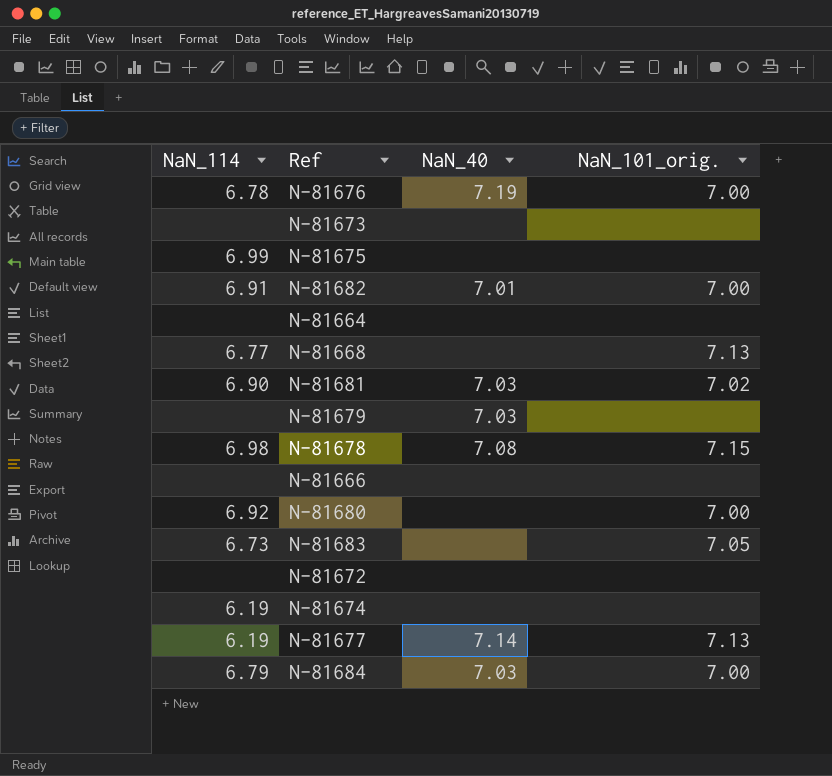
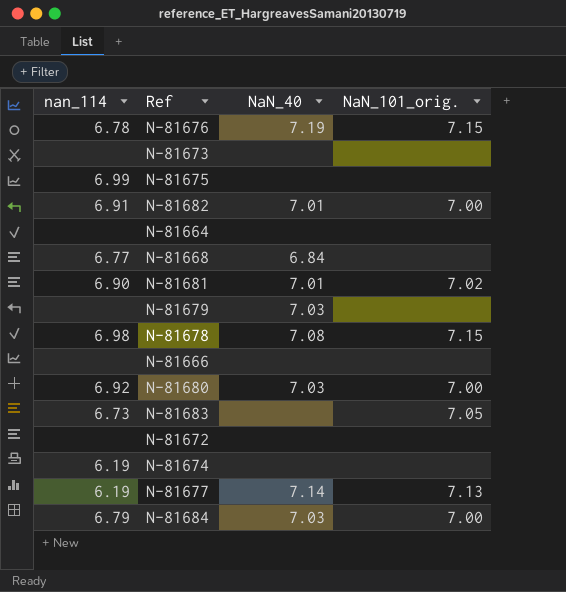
column name: NaN_114 -> nan_114
N-81676 | NaN_101_orig.: 7.00 -> 7.15
N-81668 | NaN_40: none -> 6.84
N-81668 | NaN_101_orig.: 7.13 -> none
N-81681 | NaN_40: 7.03 -> 7.01
N-81680 | NaN_40: none -> 7.03

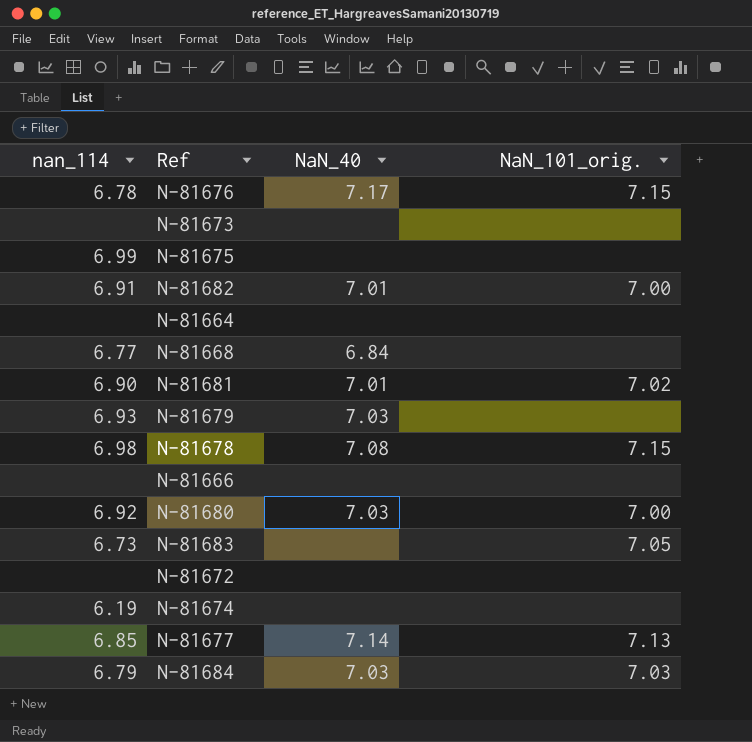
N-81676 | NaN_40: 7.19 -> 7.17
N-81679 | nan_114: none -> 6.93
N-81677 | nan_114: 6.19 -> 6.85
N-81684 | NaN_101_orig.: 7.00 -> 7.03

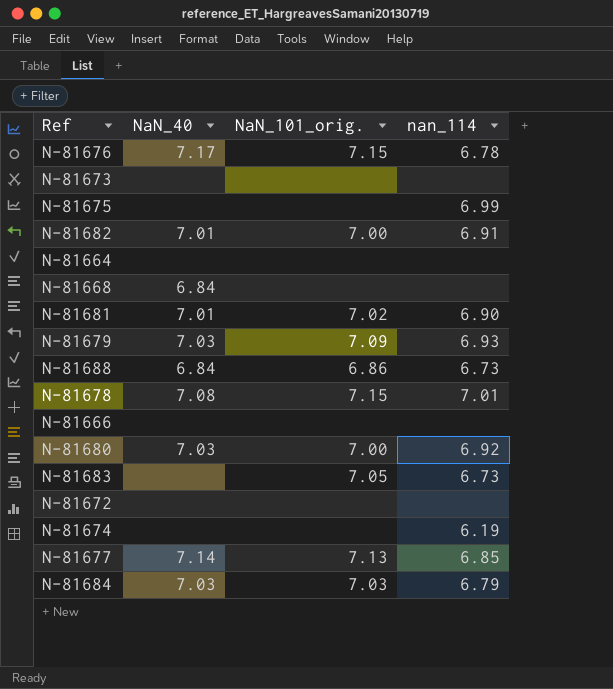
column nan_114 | position: 1 -> 4
N-81668 | nan_114: 6.77 -> none
N-81679 | NaN_101_orig.: none -> 7.09
row N-81688: none -> 6.84 | 6.86 | 6.73
N-81678 | nan_114: 6.98 -> 7.01

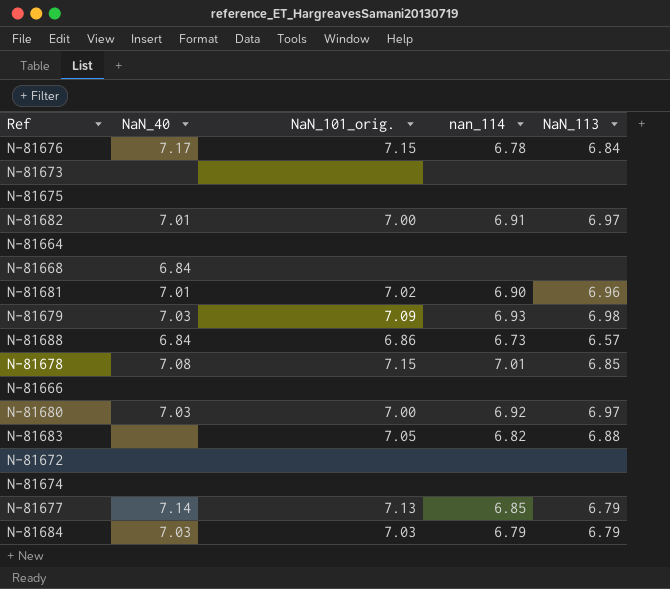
column NaN_113 | position: none -> 5
N-81675 | nan_114: 6.99 -> none
N-81683 | nan_114: 6.73 -> 6.82
N-81674 | nan_114: 6.19 -> none

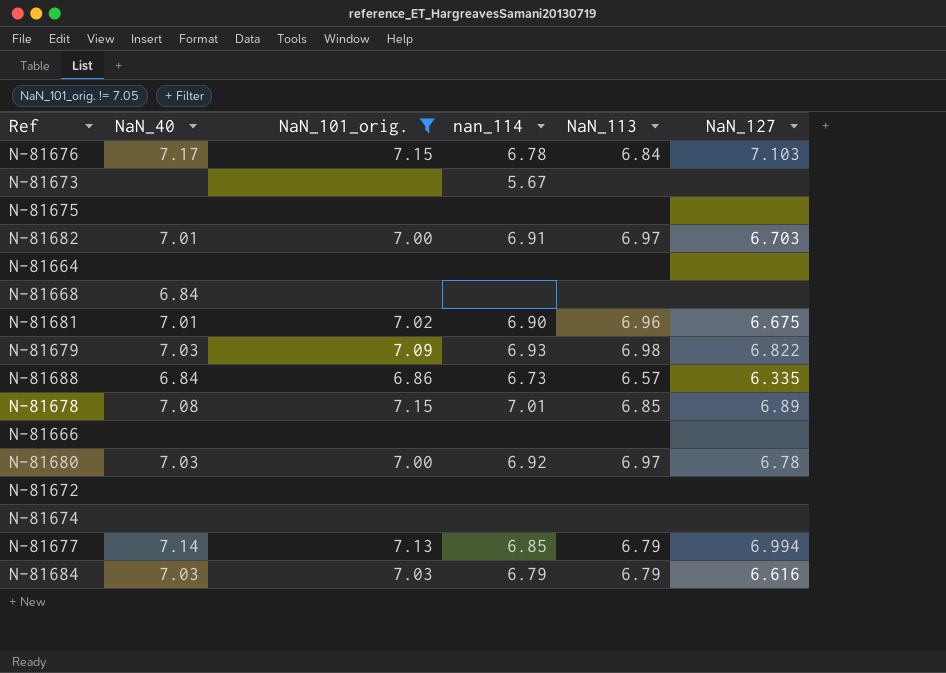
filter: none -> NaN_101_orig. != 7.05
column NaN_127 | position: none -> 6
N-81673 | nan_114: none -> 5.67

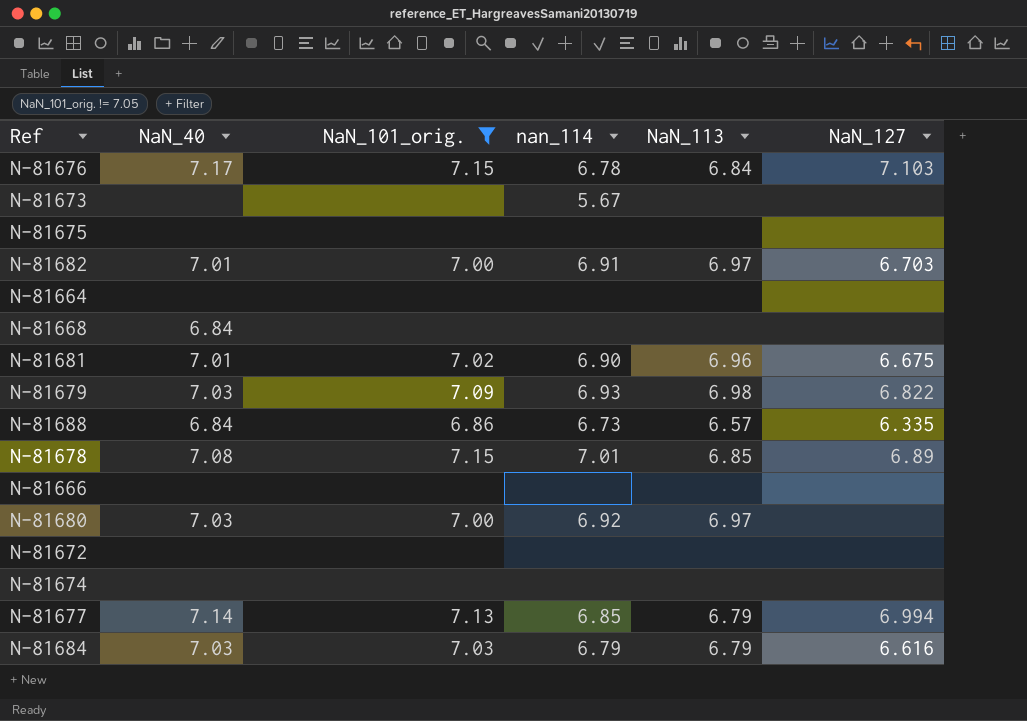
N-81680 | NaN_127: 6.78 -> none

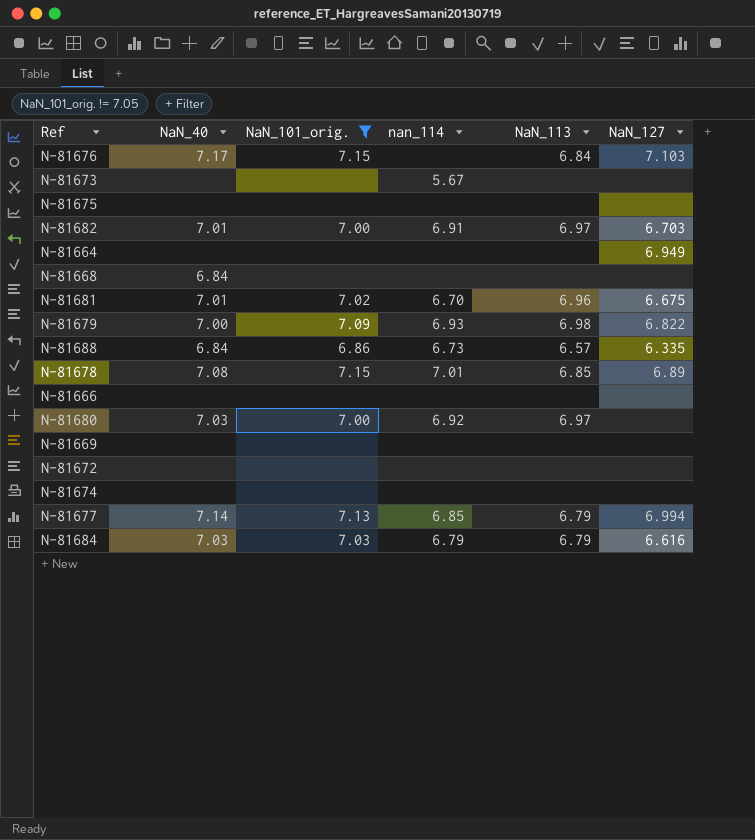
N-81676 | nan_114: 6.78 -> none
N-81664 | NaN_127: none -> 6.949
N-81681 | nan_114: 6.90 -> 6.70
N-81679 | NaN_40: 7.03 -> 7.00
row N-81669: none -> none | none | none | none | none

